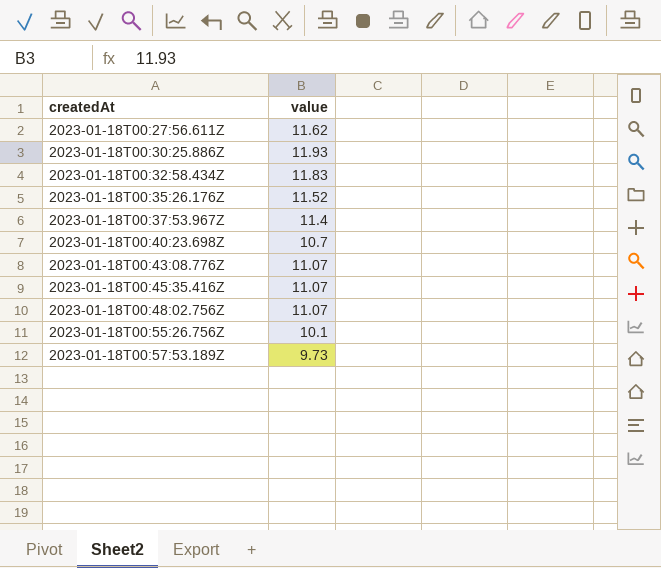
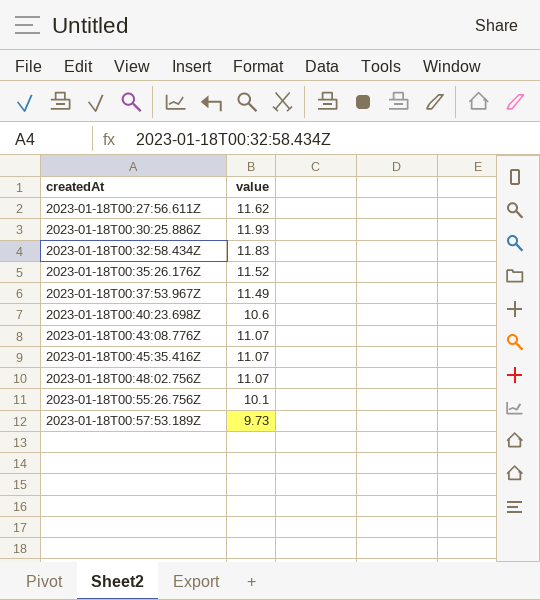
2023-01-18T00:37:53.967Z | value: 11.4 -> 11.49
2023-01-18T00:40:23.698Z | value: 10.7 -> 10.6

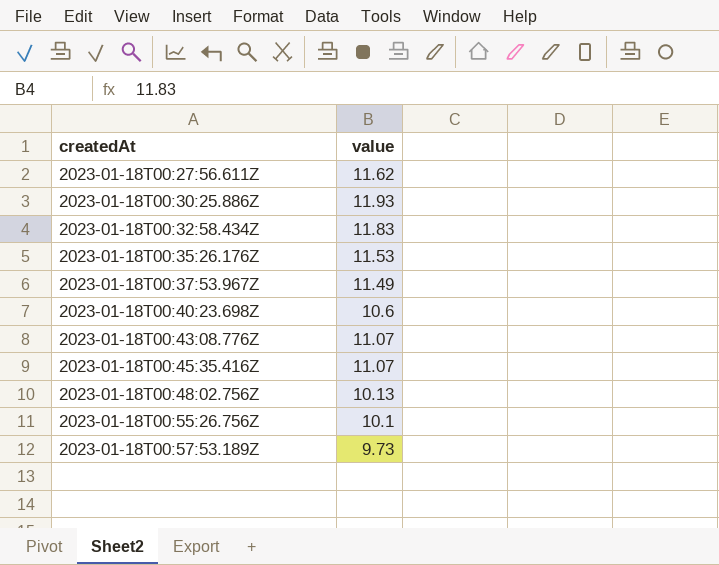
2023-01-18T00:35:26.176Z | value: 11.52 -> 11.53
2023-01-18T00:48:02.756Z | value: 11.07 -> 10.13

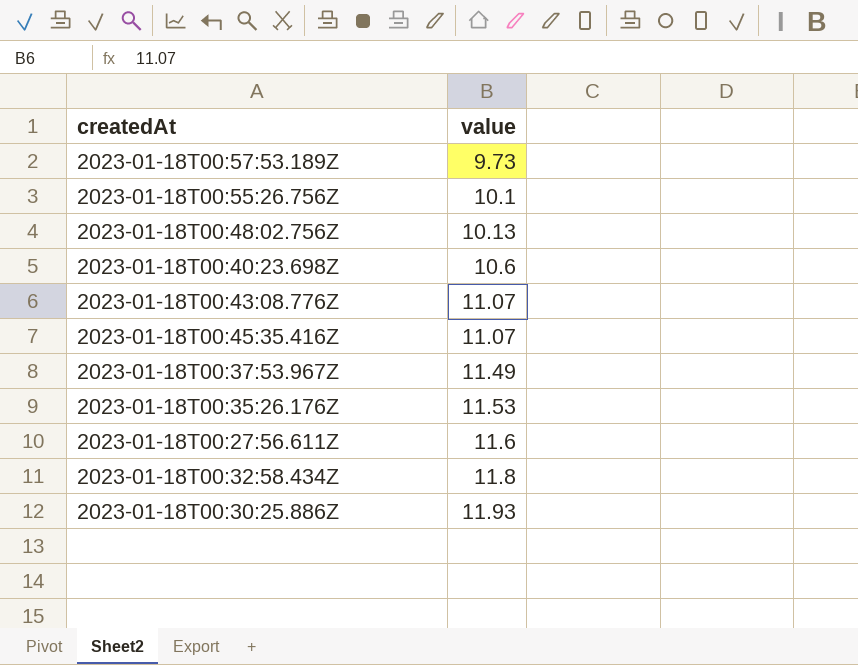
row order: createdAt ascending -> value ascending
2023-01-18T00:27:56.611Z | value: 11.62 -> 11.6
2023-01-18T00:32:58.434Z | value: 11.83 -> 11.8

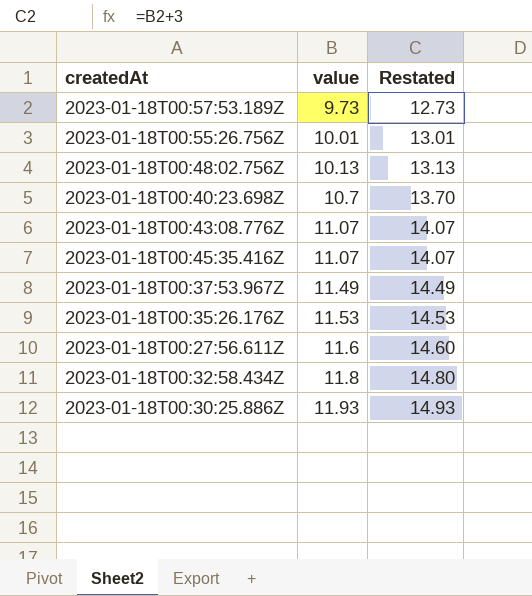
column Restated | formula: none -> [value] + 3
2023-01-18T00:55:26.756Z | value: 10.1 -> 10.01
2023-01-18T00:40:23.698Z | value: 10.6 -> 10.7

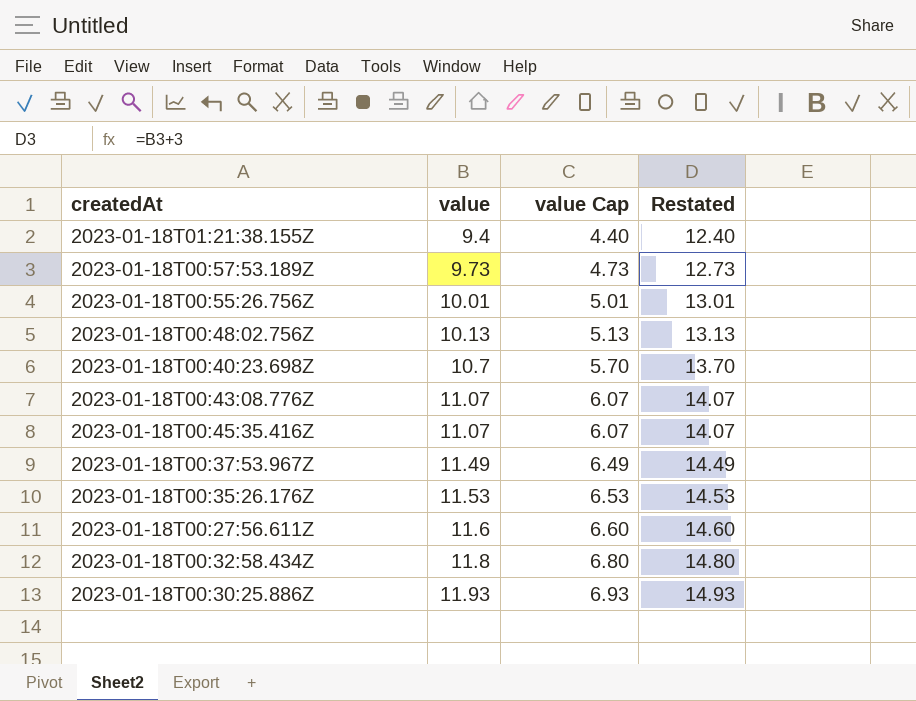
column value Cap | formula: none -> [value] - 5
row 2023-01-18T01:21:38.155Z: none -> 9.4 | 4.40 | 12.40

